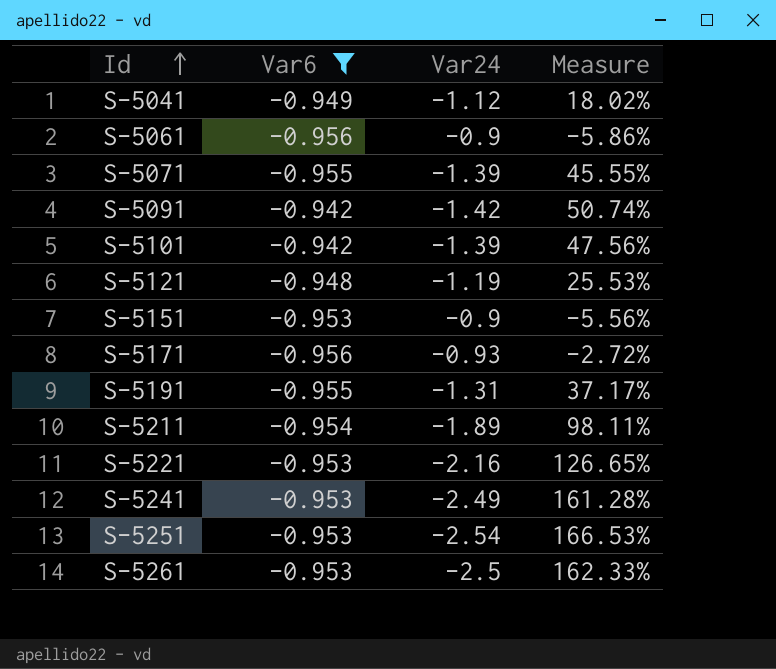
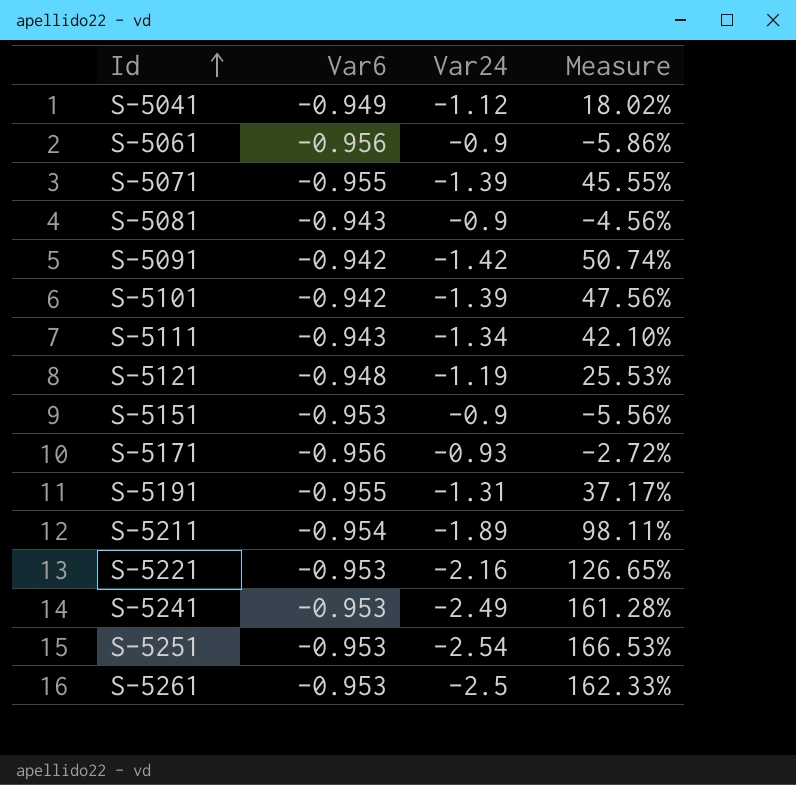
filter: Var6 != -0.943 -> none

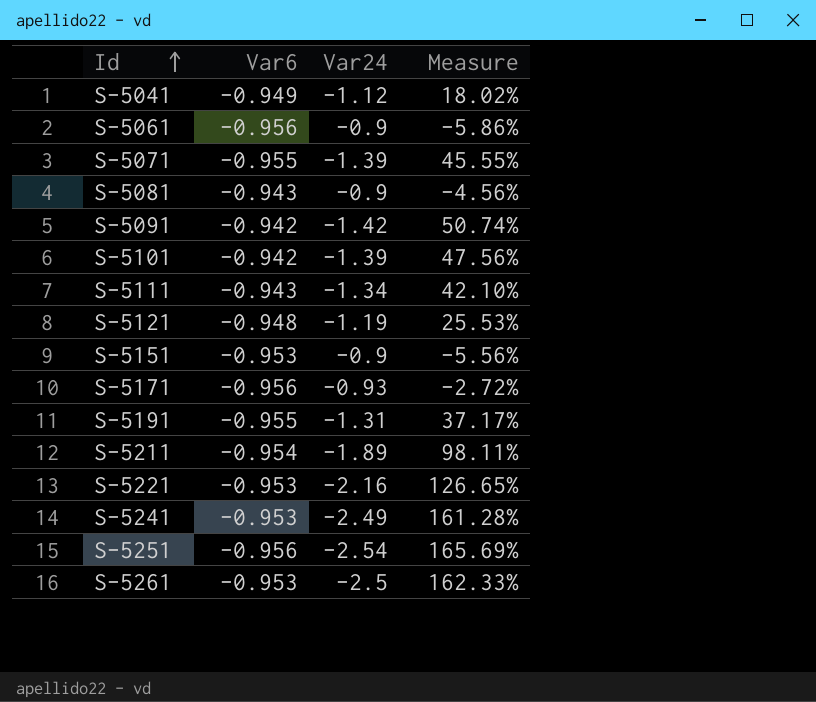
S-5251 | Var6: -0.953 -> -0.956
S-5251 | Measure: 166.53% -> 165.69%

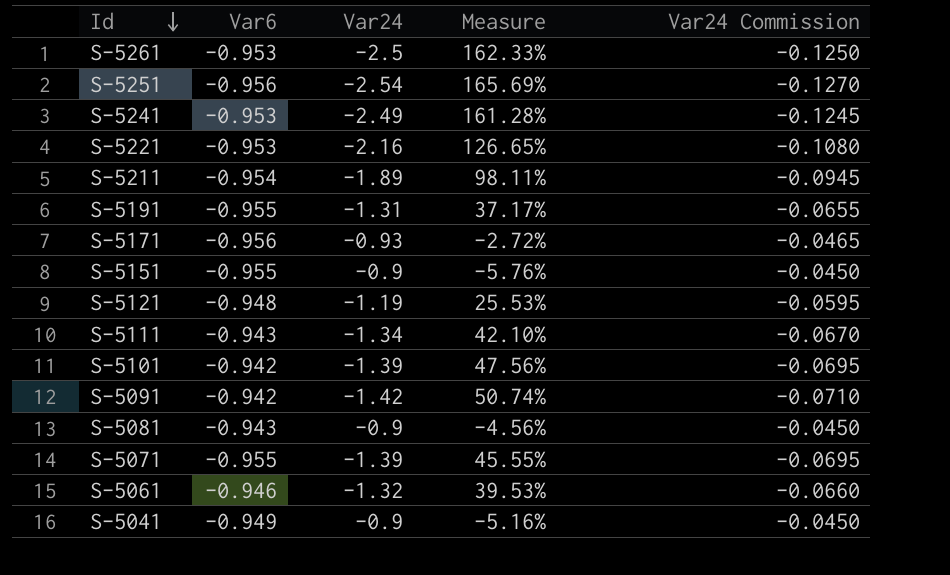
row order: Id ascending -> Id descending
column Var24 Commission | formula: none -> [Var24] * 0.05
S-5151 | Var6: -0.953 -> -0.955
S-5151 | Measure: -5.56% -> -5.76%
S-5061 | Var6: -0.956 -> -0.946
S-5061 | Var24: -0.9 -> -1.32
S-5061 | Measure: -5.86% -> 39.53%
S-5041 | Var24: -1.12 -> -0.9
S-5041 | Measure: 18.02% -> -5.16%

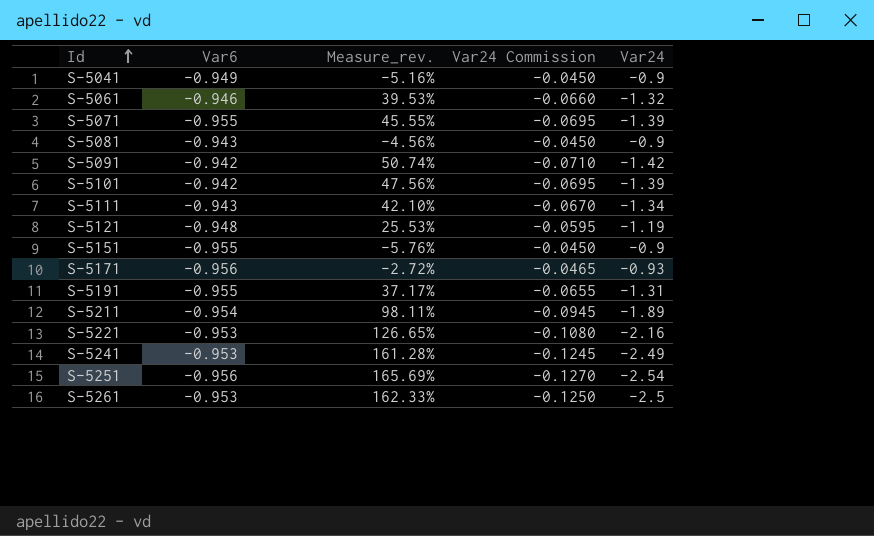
row order: Id descending -> Id ascending
column name: Measure -> Measure_rev.
column Var24 | position: 3 -> 5

